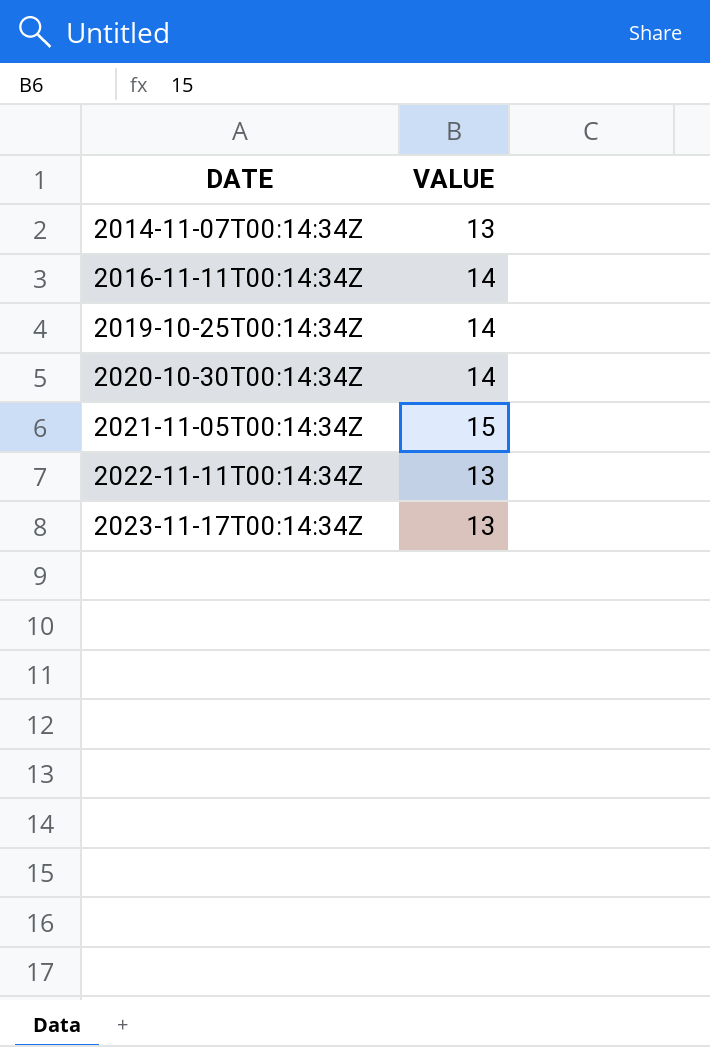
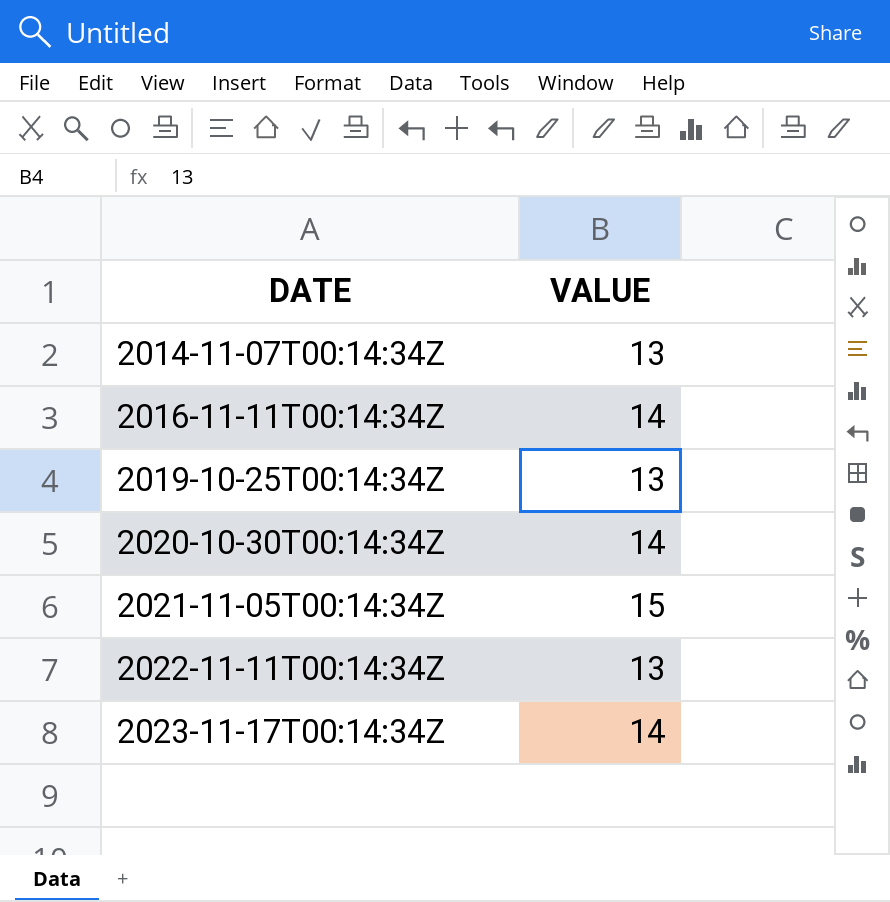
2019-10-25T00:14:34Z | VALUE: 14 -> 13
2023-11-17T00:14:34Z | VALUE: 13 -> 14

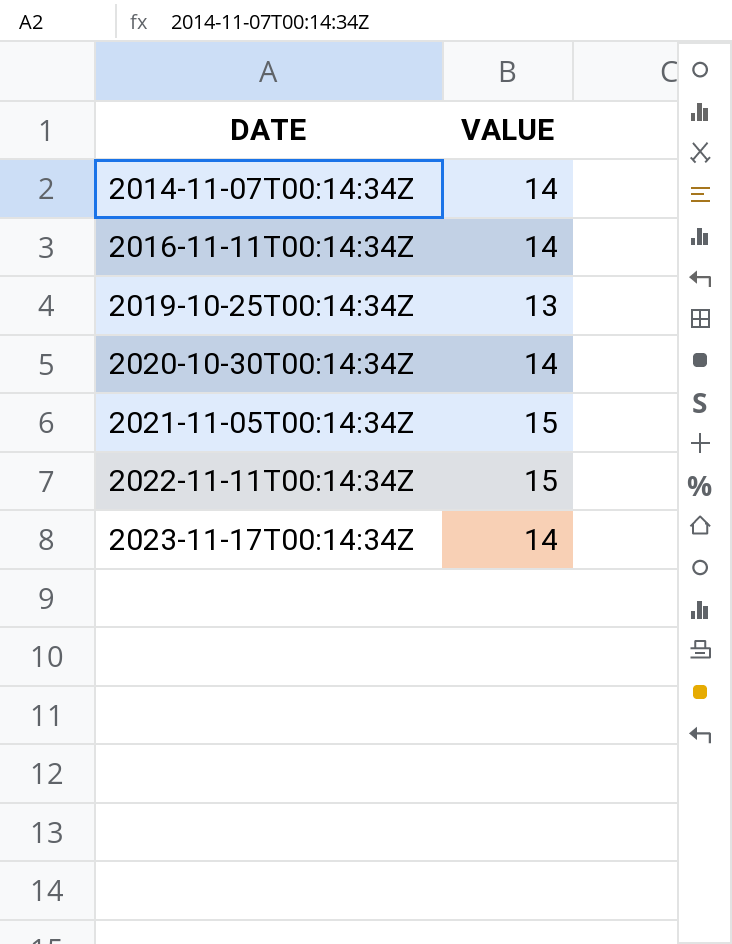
2014-11-07T00:14:34Z | VALUE: 13 -> 14
2022-11-11T00:14:34Z | VALUE: 13 -> 15

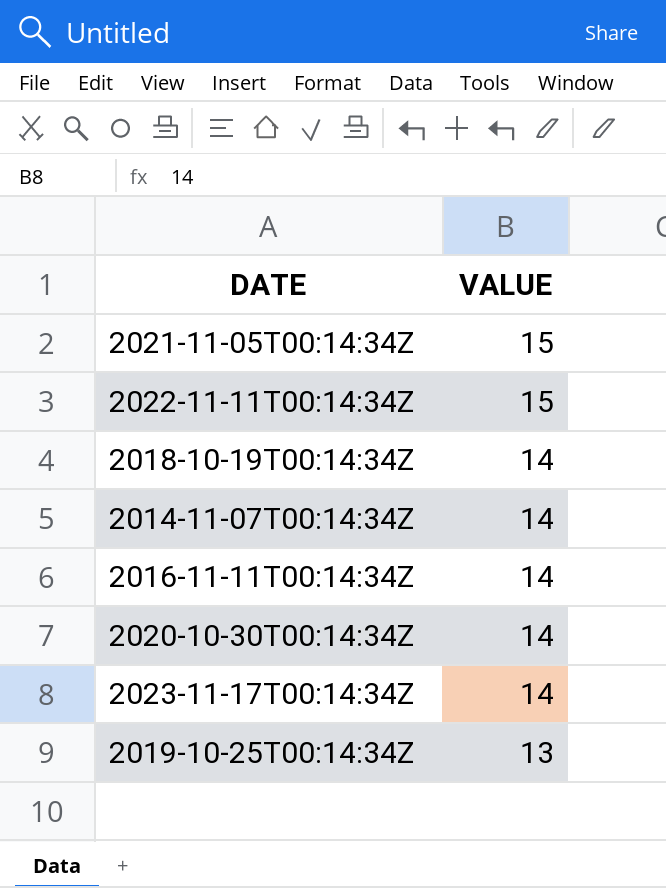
row order: DATE ascending -> VALUE descending
row 2018-10-19T00:14:34Z: none -> 14

